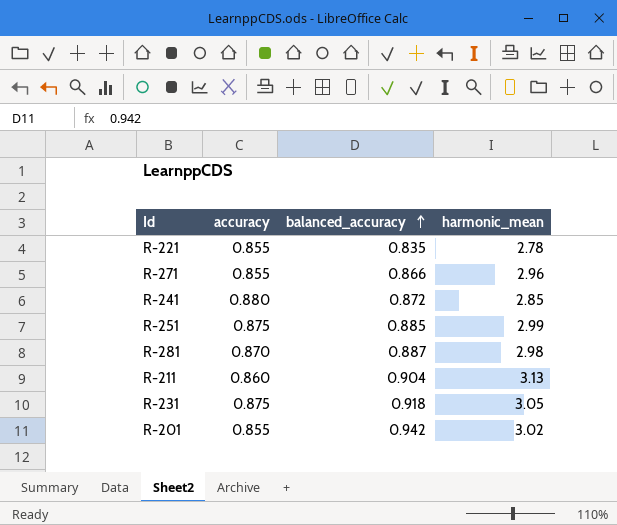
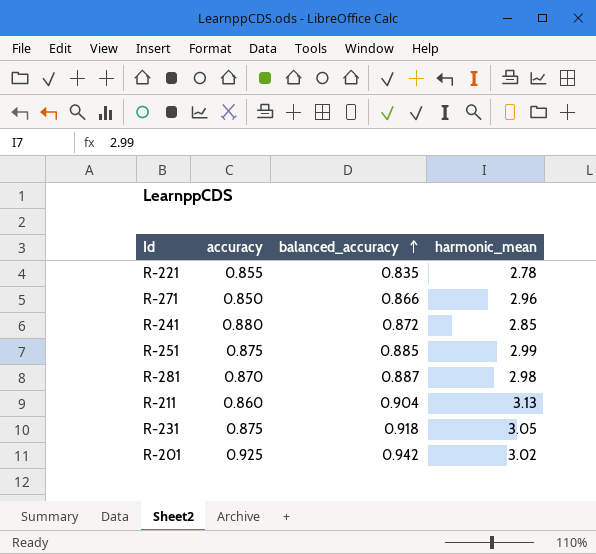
R-271 | accuracy: 0.855 -> 0.850
R-201 | accuracy: 0.855 -> 0.925

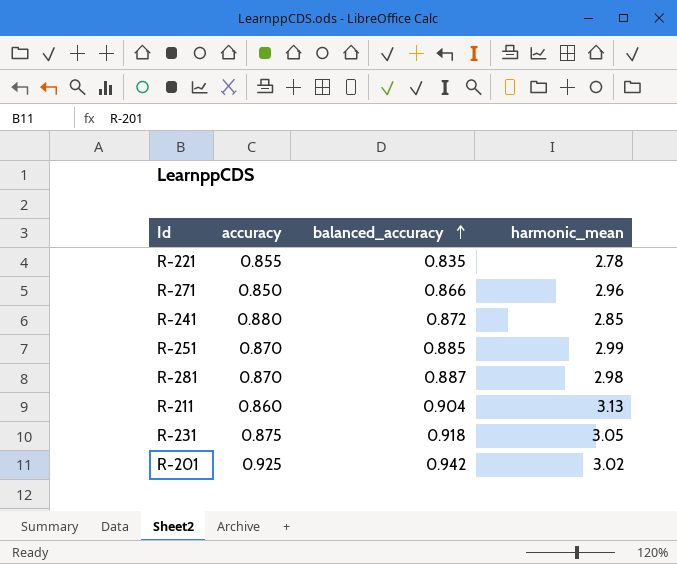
R-251 | accuracy: 0.875 -> 0.870

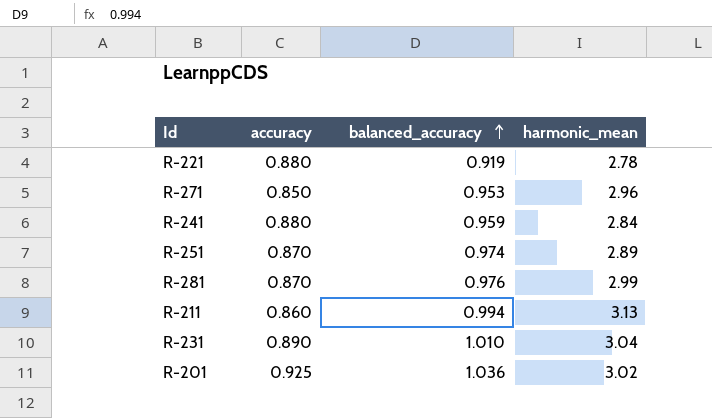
R-221 | accuracy: 0.855 -> 0.880
R-221 | balanced_accuracy: 0.835 -> 0.919
R-271 | balanced_accuracy: 0.866 -> 0.953
R-241 | balanced_accuracy: 0.872 -> 0.959
R-241 | harmonic_mean: 2.85 -> 2.84
R-251 | balanced_accuracy: 0.885 -> 0.974
R-251 | harmonic_mean: 2.99 -> 2.89
R-281 | balanced_accuracy: 0.887 -> 0.976
R-281 | harmonic_mean: 2.98 -> 2.99
R-211 | balanced_accuracy: 0.904 -> 0.994
R-231 | accuracy: 0.875 -> 0.890
R-231 | balanced_accuracy: 0.918 -> 1.010
R-231 | harmonic_mean: 3.05 -> 3.04
R-201 | balanced_accuracy: 0.942 -> 1.036

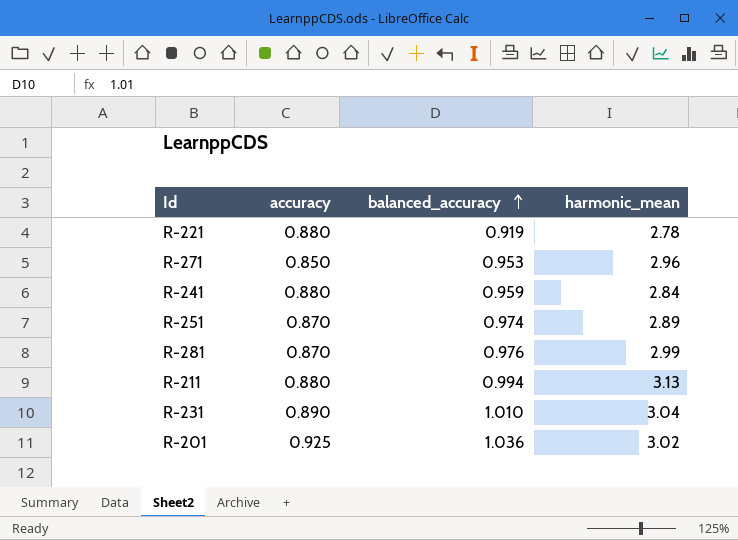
R-211 | accuracy: 0.860 -> 0.880

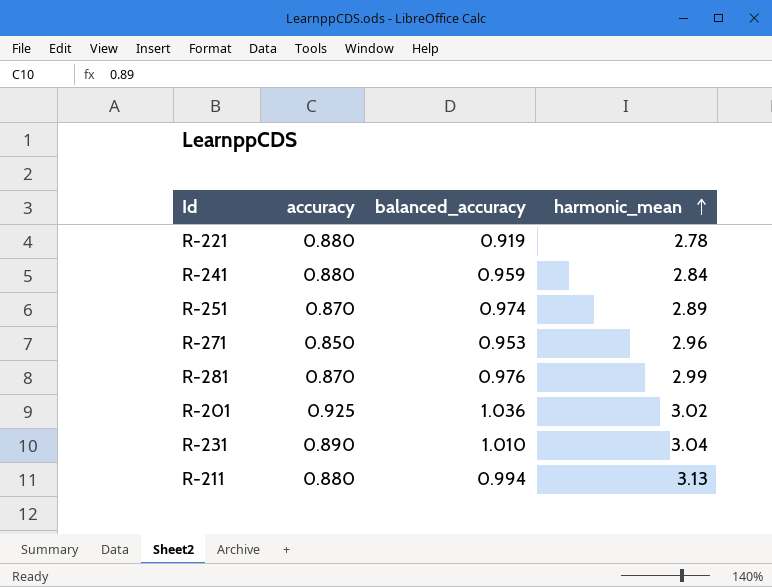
row order: balanced_accuracy ascending -> harmonic_mean ascending

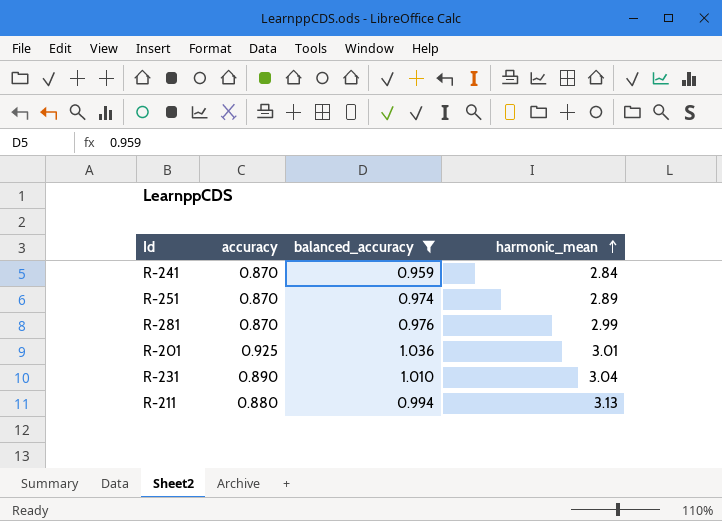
filter: none -> balanced_accuracy >= 0.959
R-241 | accuracy: 0.880 -> 0.870
R-201 | harmonic_mean: 3.02 -> 3.01

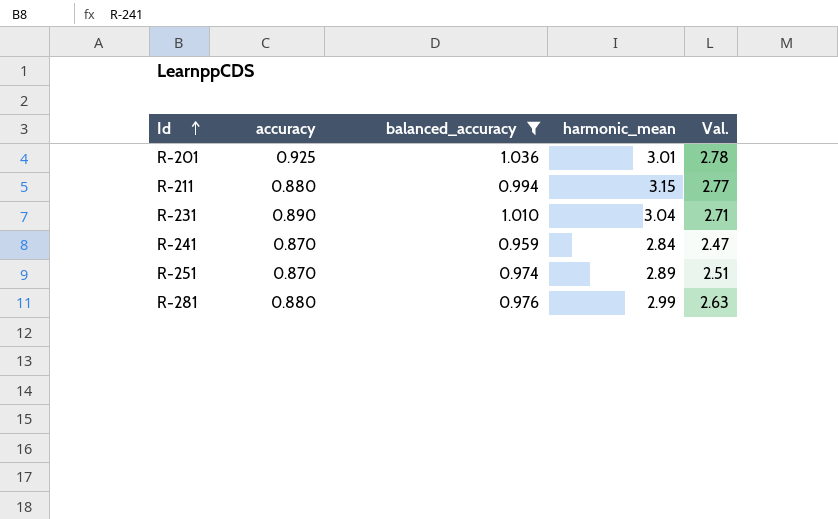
row order: harmonic_mean ascending -> Id ascending
column Val. | formula: none -> [accuracy] * [harmonic_mean]
R-211 | harmonic_mean: 3.13 -> 3.15
R-281 | accuracy: 0.870 -> 0.880

